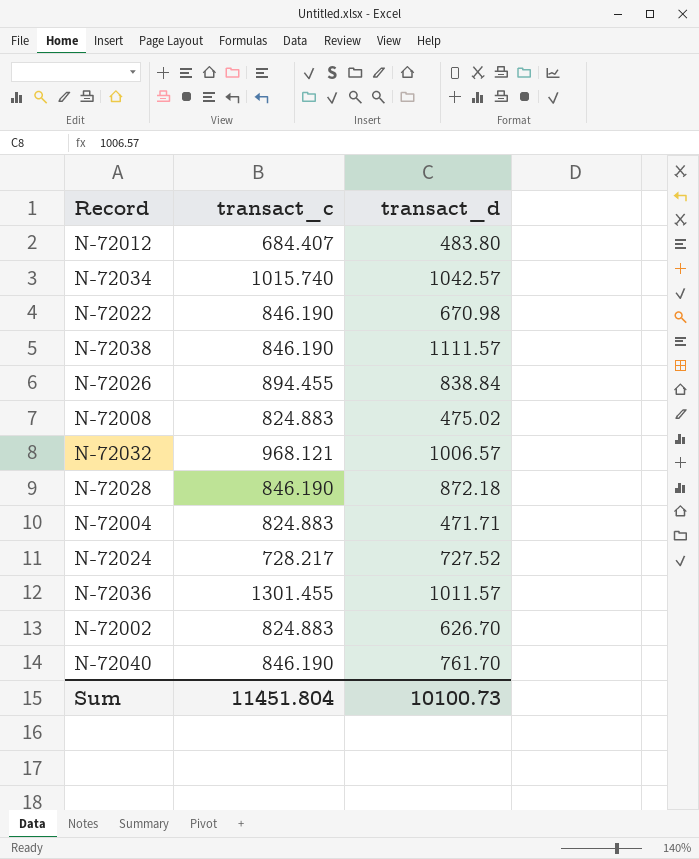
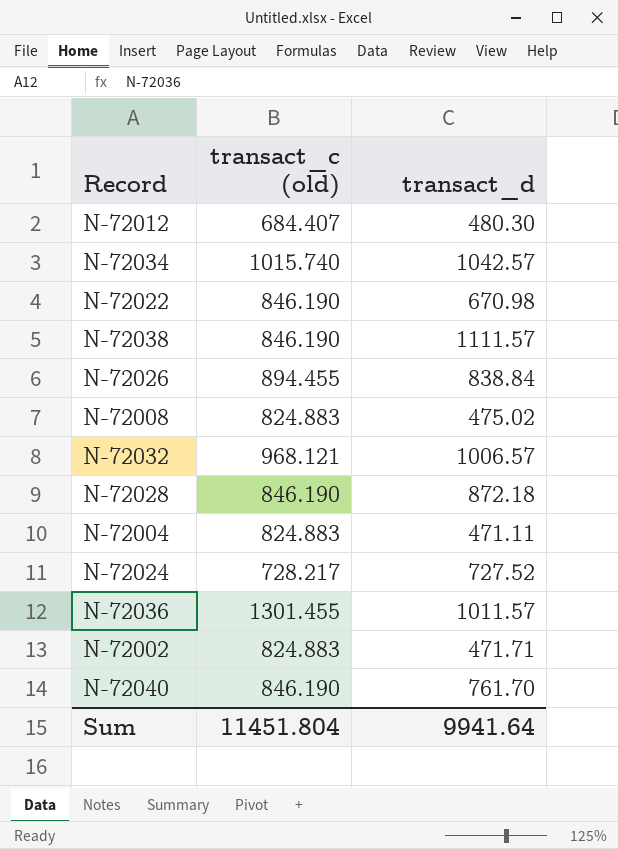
column name: transact_c -> transact_c (old)
N-72012 | transact_d: 483.80 -> 480.30
N-72004 | transact_d: 471.71 -> 471.11
N-72002 | transact_d: 626.70 -> 471.71
Sum | transact_d: 10100.73 -> 9941.64

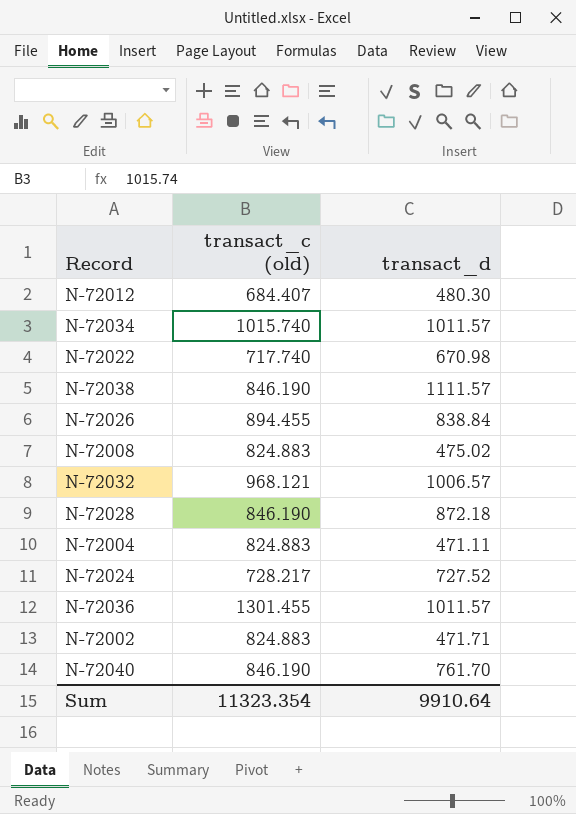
N-72034 | transact_d: 1042.57 -> 1011.57
N-72022 | transact_c (old): 846.190 -> 717.740
Sum | transact_c (old): 11451.804 -> 11323.354
Sum | transact_d: 9941.64 -> 9910.64

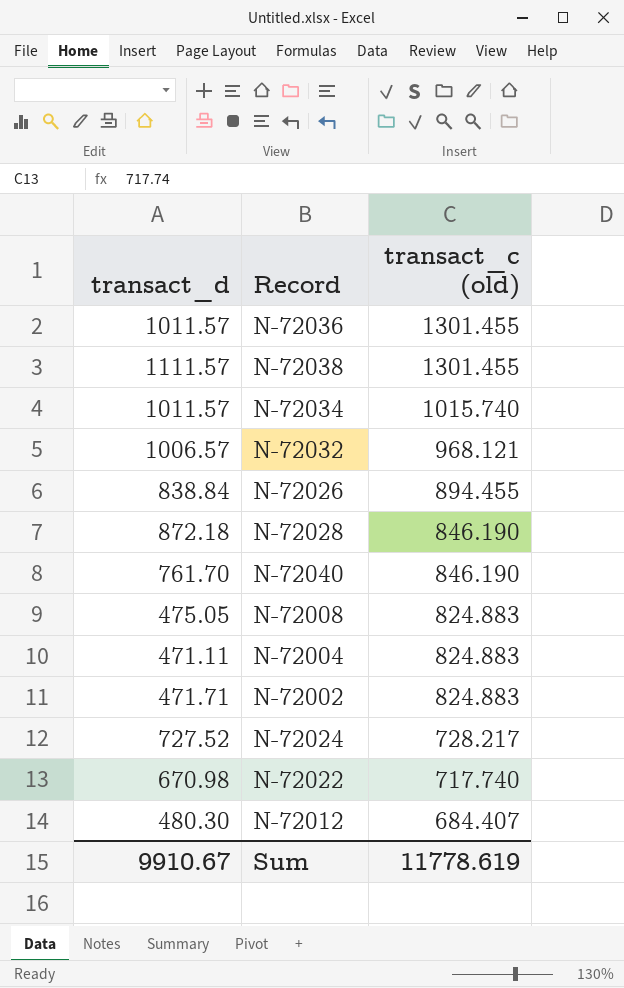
row order: none -> transact_c (old) descending
column transact_d | position: 3 -> 1
N-72038 | transact_c (old): 846.190 -> 1301.455
N-72008 | transact_d: 475.02 -> 475.05
Sum | transact_d: 9910.64 -> 9910.67
Sum | transact_c (old): 11323.354 -> 11778.619

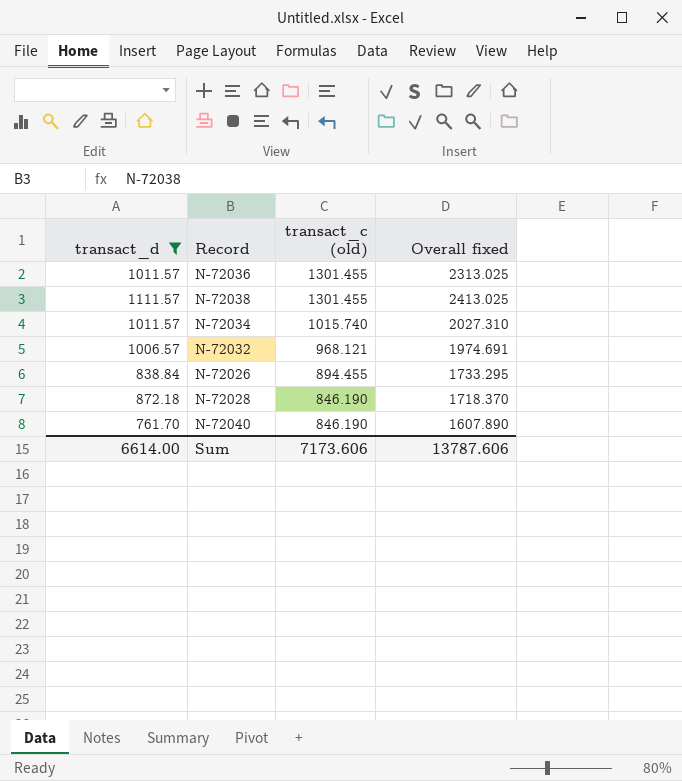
filter: none -> transact_d >= 761.70
column Overall fixed | formula: none -> [transact_d] + [transact_c (old)]
Sum | transact_d: 9910.67 -> 6614.00
Sum | transact_c (old): 11778.619 -> 7173.606

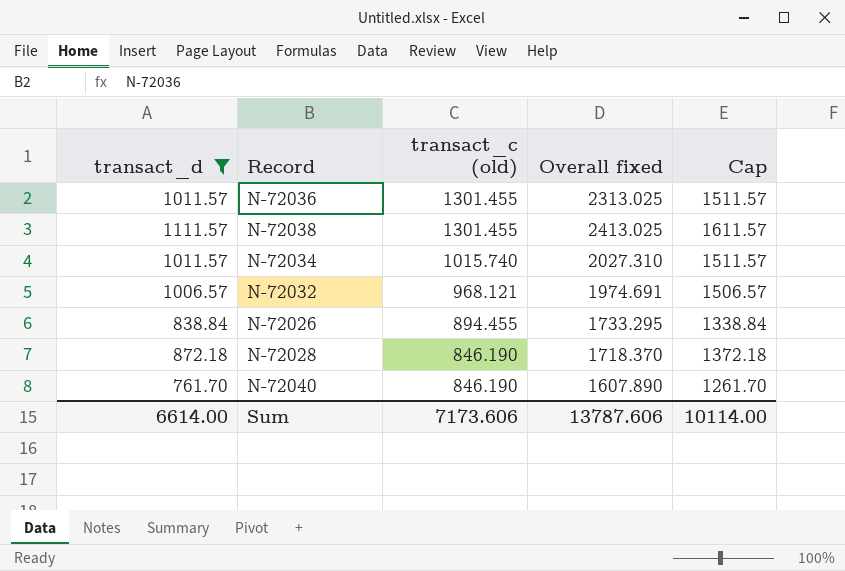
column Cap | formula: none -> [transact_d] + 500

